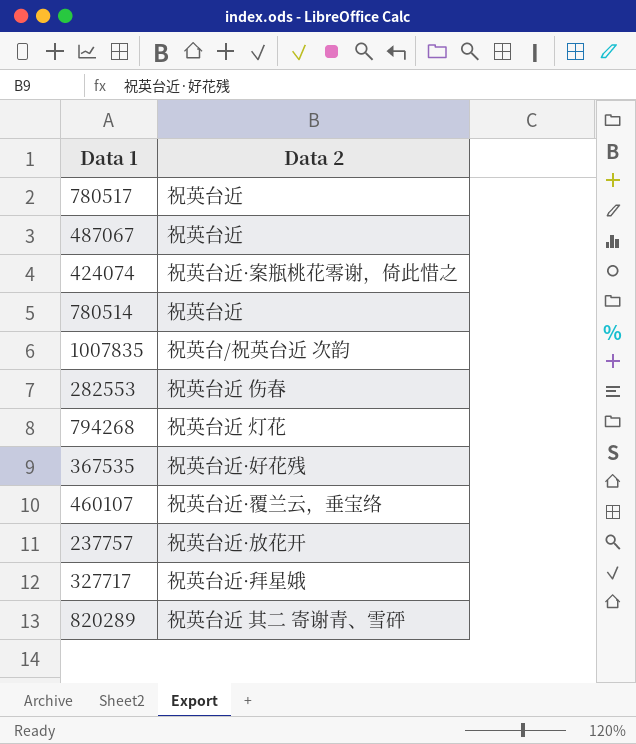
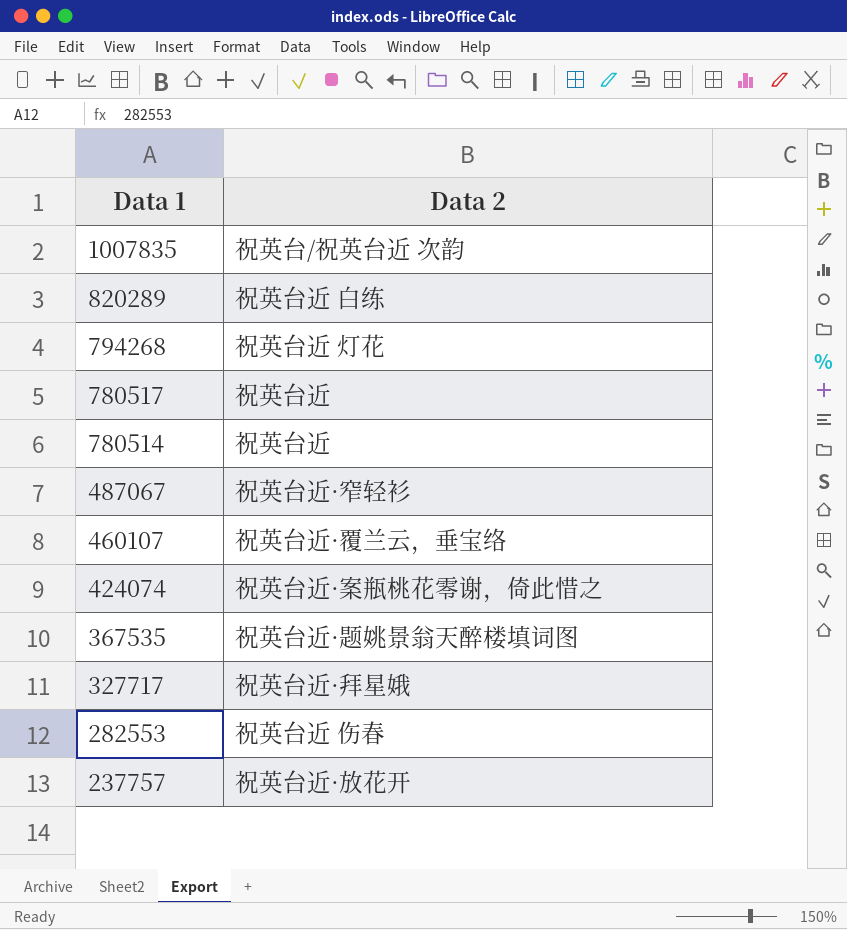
row order: none -> Data 1 descending
820289 | Data 2: 祝英台近 其二 寄谢青、雪砰 -> 祝英台近 白练
487067 | Data 2: 祝英台近 -> 祝英台近·窄轻衫
367535 | Data 2: 祝英台近·好花残 -> 祝英台近·题姚景翁天醉楼填词图

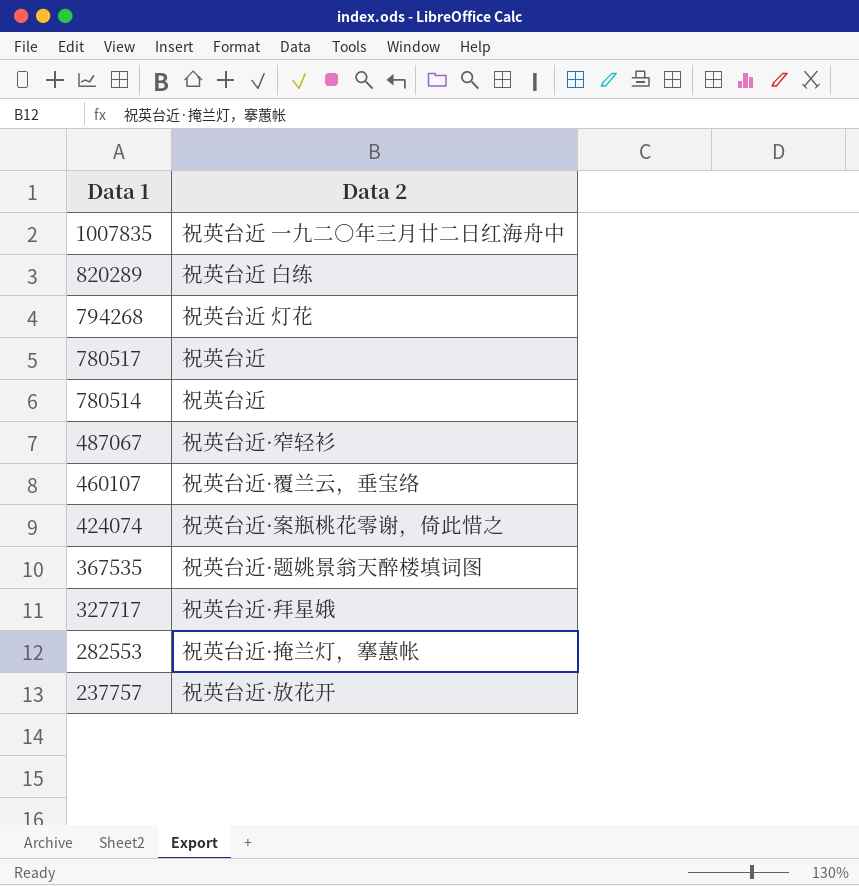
1007835 | Data 2: 祝英台/祝英台近 次韵 -> 祝英台近 一九二○年三月廿二日红海舟中
282553 | Data 2: 祝英台近 伤春 -> 祝英台近·掩兰灯，搴蕙帐

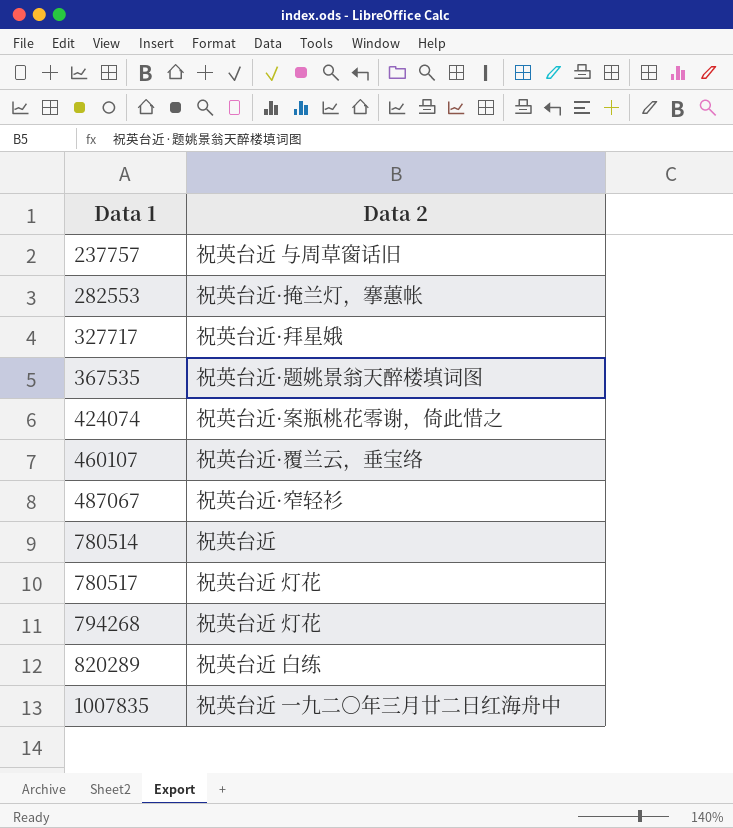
row order: Data 1 descending -> Data 1 ascending
237757 | Data 2: 祝英台近·放花开 -> 祝英台近 与周草窗话旧
780517 | Data 2: 祝英台近 -> 祝英台近 灯花

